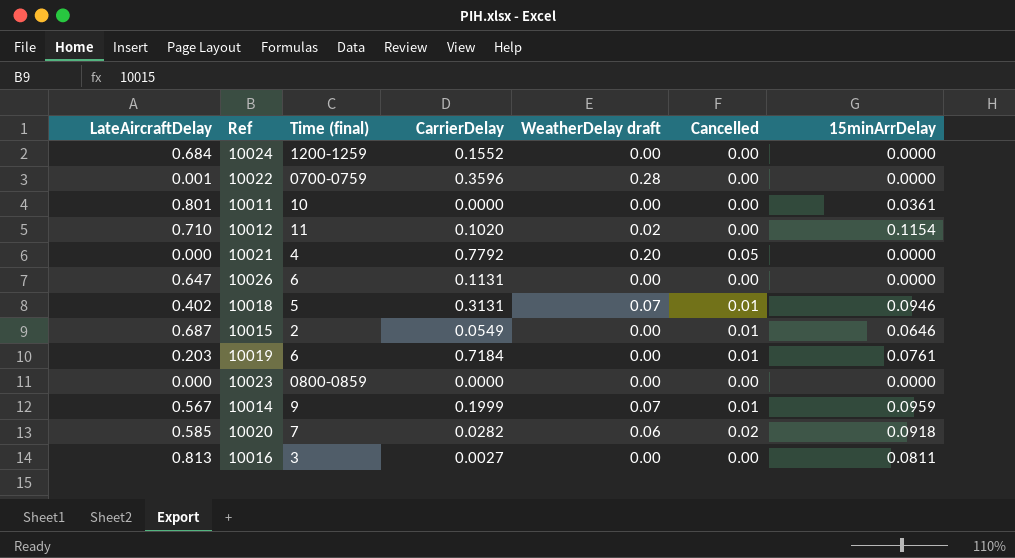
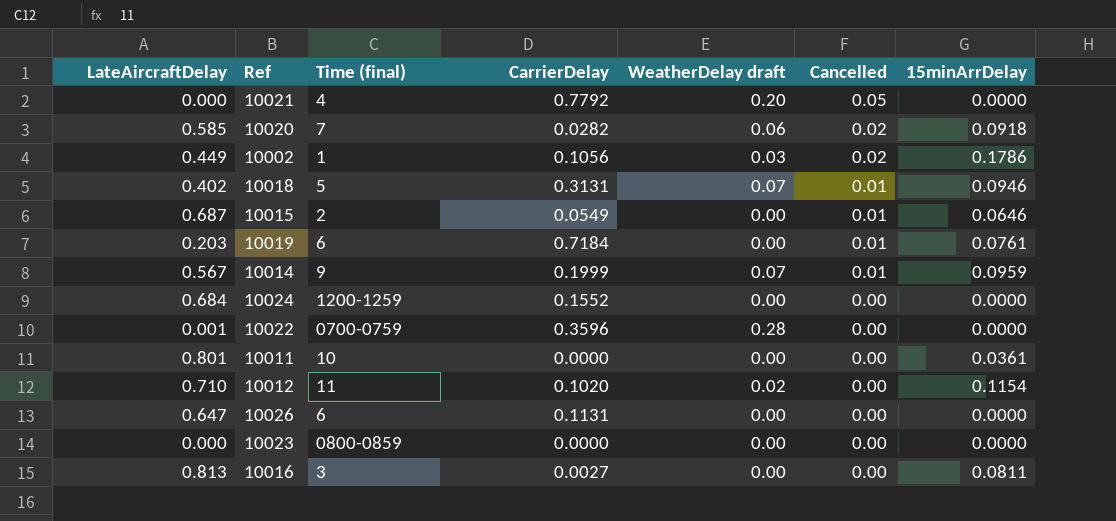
row order: none -> Cancelled descending
row 10002: none -> 0.449 | 1 | 0.1056 | 0.03 | 0.02 | 0.1786

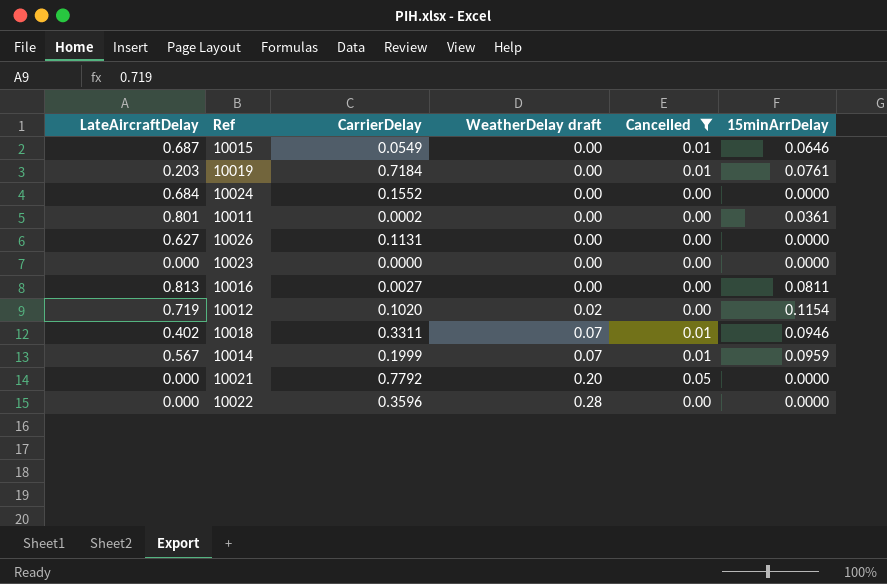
filter: none -> Cancelled != 0.02
row order: Cancelled descending -> WeatherDelay draft ascending
column Time (final) | position: 3 -> none
10011 | CarrierDelay: 0.0000 -> 0.0002
10026 | LateAircraftDelay: 0.647 -> 0.627
10012 | LateAircraftDelay: 0.710 -> 0.719
10018 | CarrierDelay: 0.3131 -> 0.3311
10022 | LateAircraftDelay: 0.001 -> 0.000

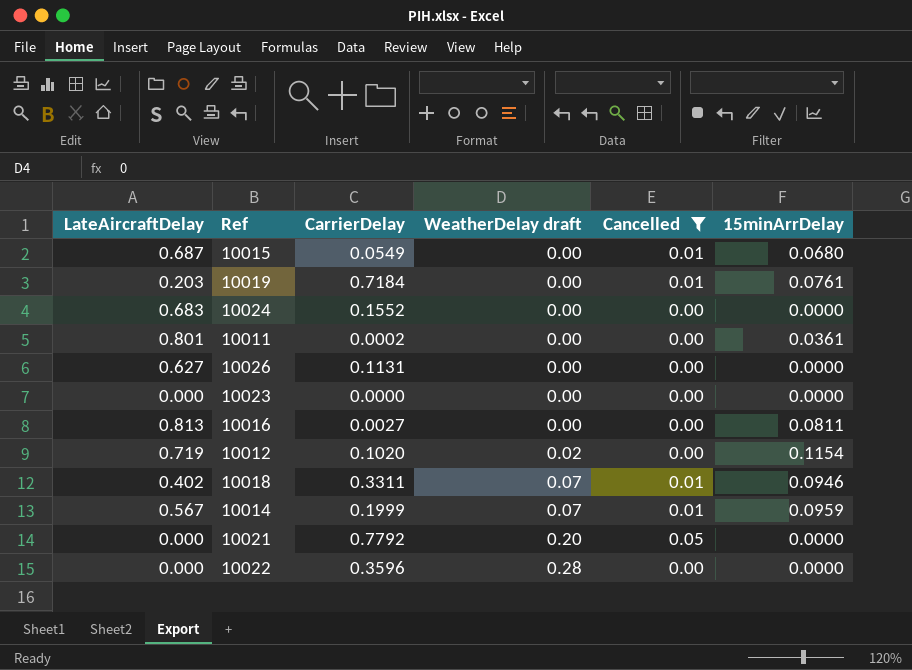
10015 | 15minArrDelay: 0.0646 -> 0.0680
10024 | LateAircraftDelay: 0.684 -> 0.683

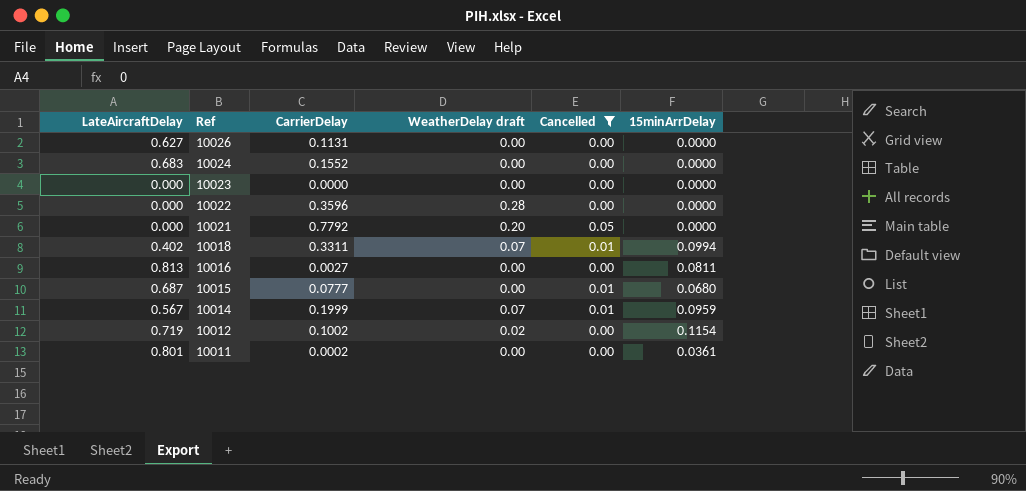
row order: WeatherDelay draft ascending -> Ref descending
row 10019: 0.203 | 0.7184 | 0.00 | 0.01 | 0.0761 -> none
10018 | 15minArrDelay: 0.0946 -> 0.0994
10015 | CarrierDelay: 0.0549 -> 0.0777
10012 | CarrierDelay: 0.1020 -> 0.1002

